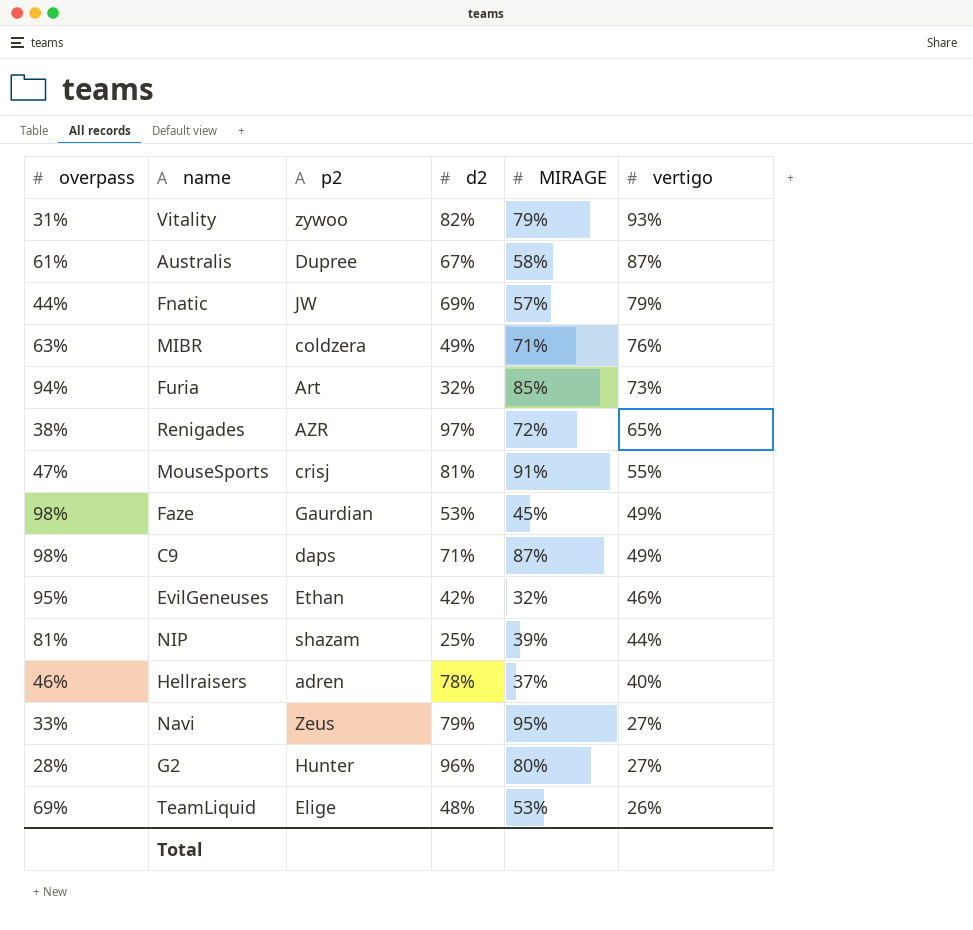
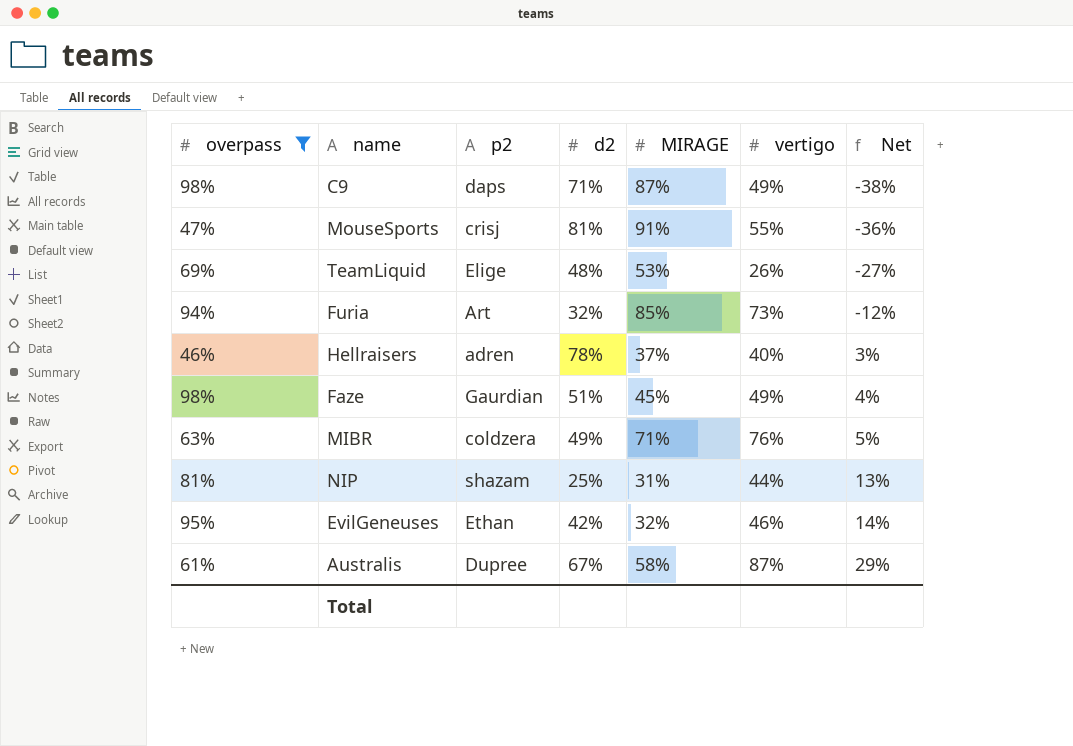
filter: none -> overpass >= 46%
row order: vertigo descending -> Net ascending
column Net | formula: none -> [vertigo] - [MIRAGE]
Faze | d2: 53% -> 51%
NIP | MIRAGE: 39% -> 31%

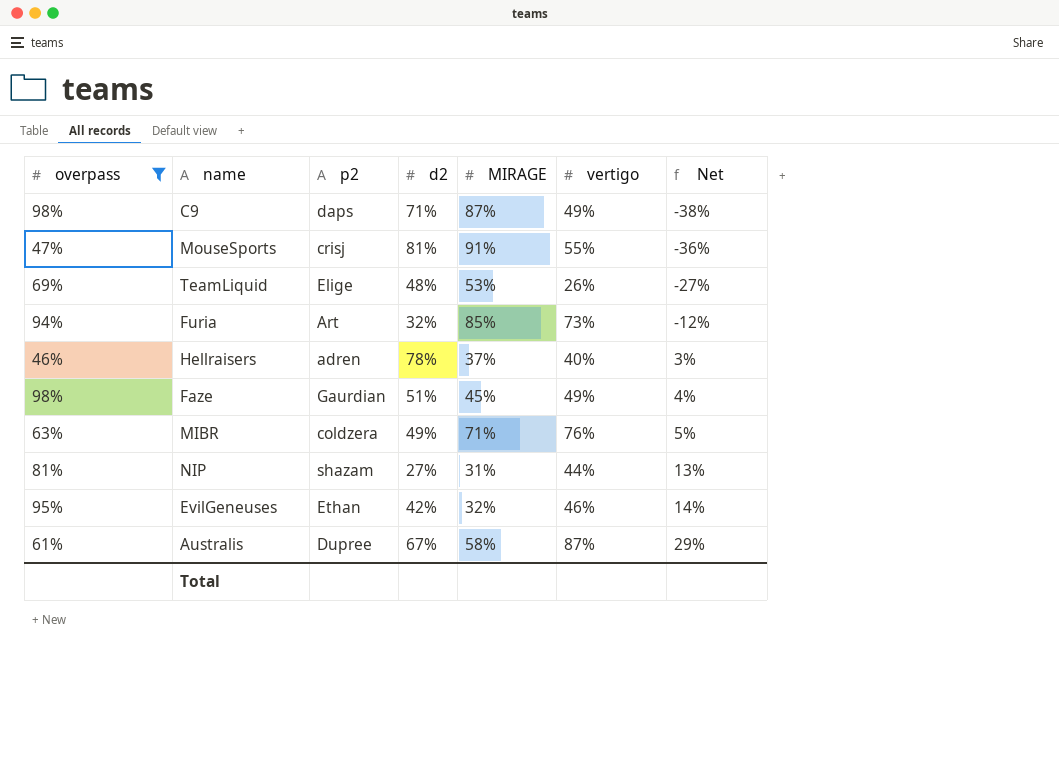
NIP | d2: 25% -> 27%

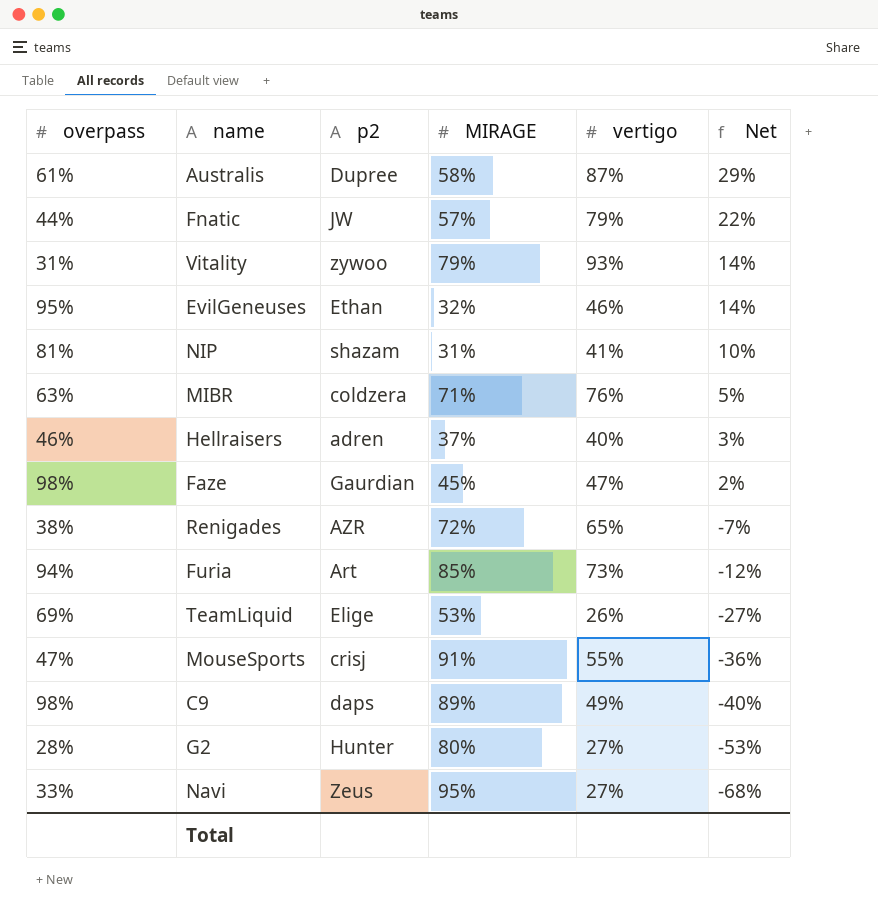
filter: overpass >= 46% -> none
row order: Net ascending -> Net descending
column d2 | position: 4 -> none
NIP | vertigo: 44% -> 41%
NIP | Net: 13% -> 10%
Faze | vertigo: 49% -> 47%
Faze | Net: 4% -> 2%
C9 | MIRAGE: 87% -> 89%
C9 | Net: -38% -> -40%

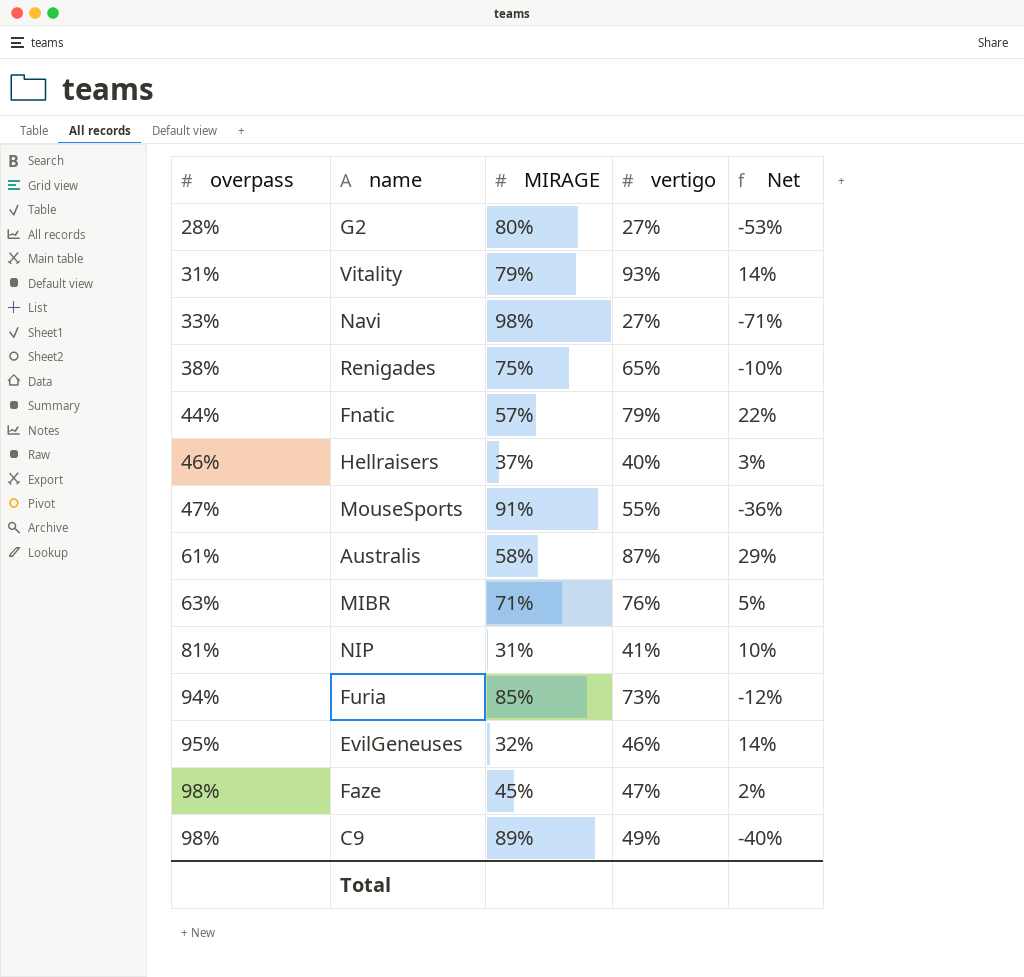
row order: Net descending -> overpass ascending
column p2 | position: 3 -> none
row TeamLiquid: 69% | Elige | 53% | 26% | -27% -> none
Navi | MIRAGE: 95% -> 98%
Navi | Net: -68% -> -71%
Renigades | MIRAGE: 72% -> 75%
Renigades | Net: -7% -> -10%

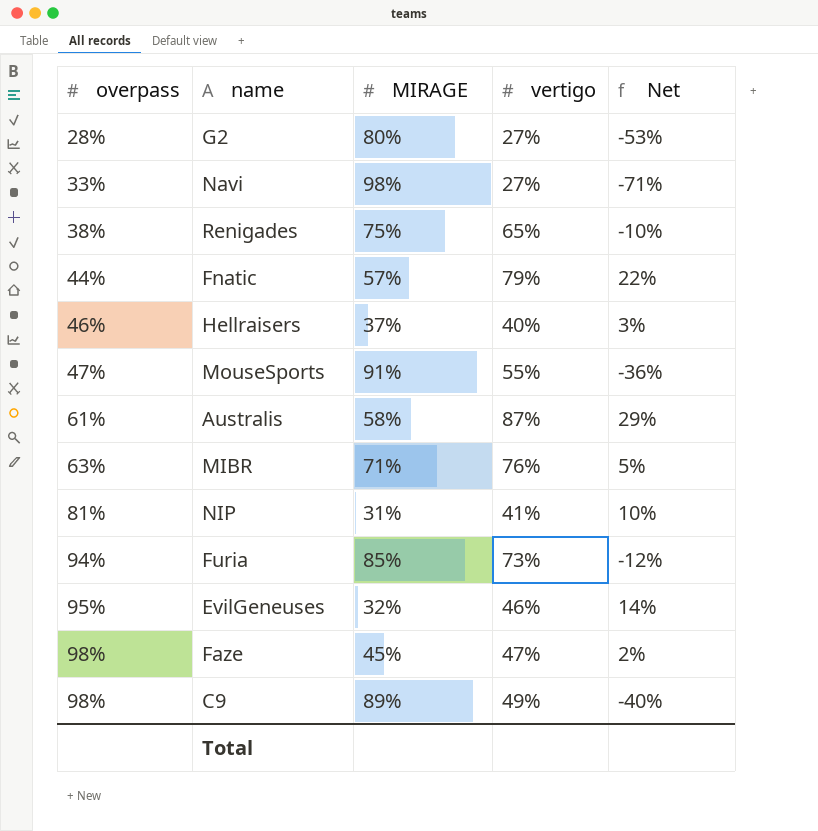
row Vitality: 31% | 79% | 93% | 14% -> none

